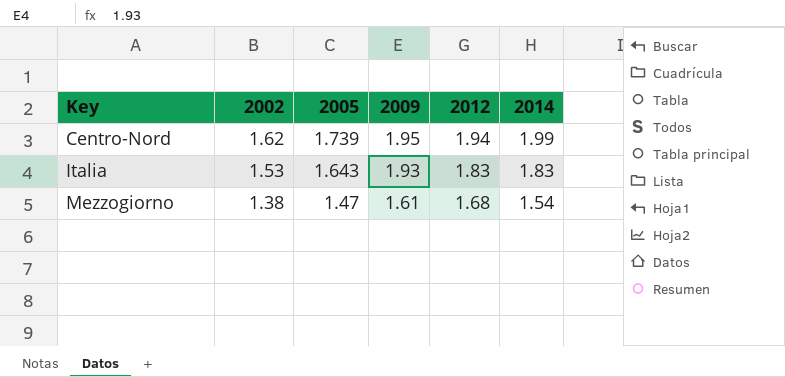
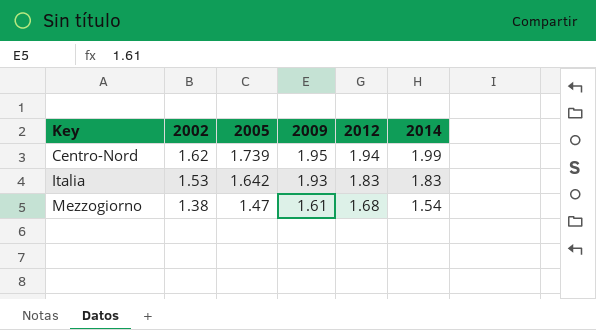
Italia | 2005: 1.643 -> 1.642

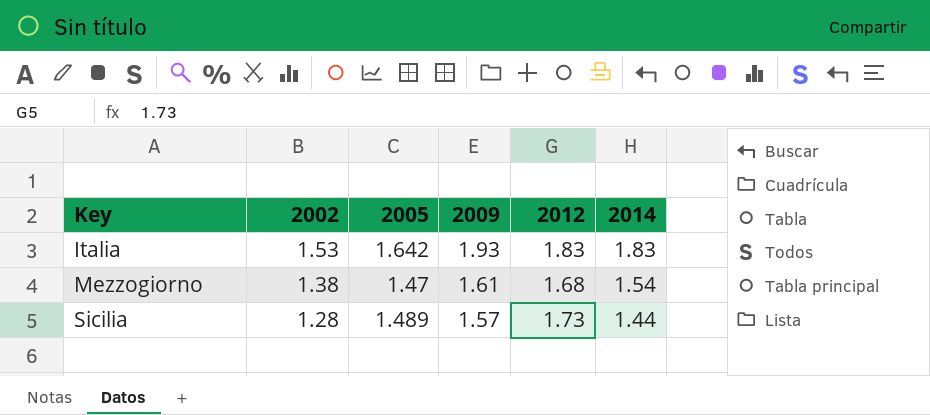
row Centro-Nord: 1.62 | 1.739 | 1.95 | 1.94 | 1.99 -> none
row Sicilia: none -> 1.28 | 1.489 | 1.57 | 1.73 | 1.44

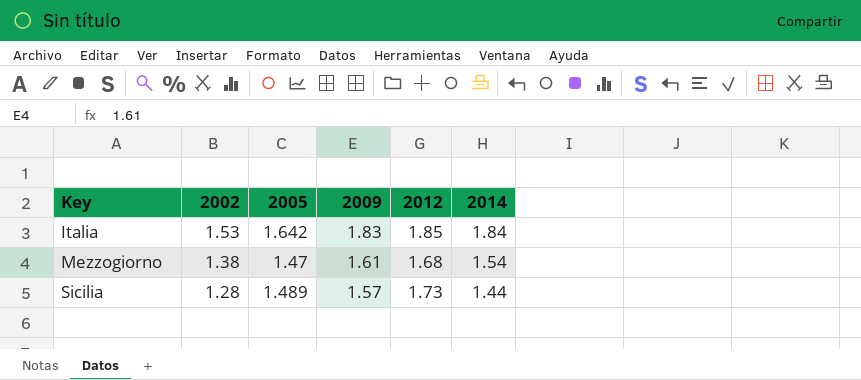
Italia | 2009: 1.93 -> 1.83
Italia | 2012: 1.83 -> 1.85
Italia | 2014: 1.83 -> 1.84

